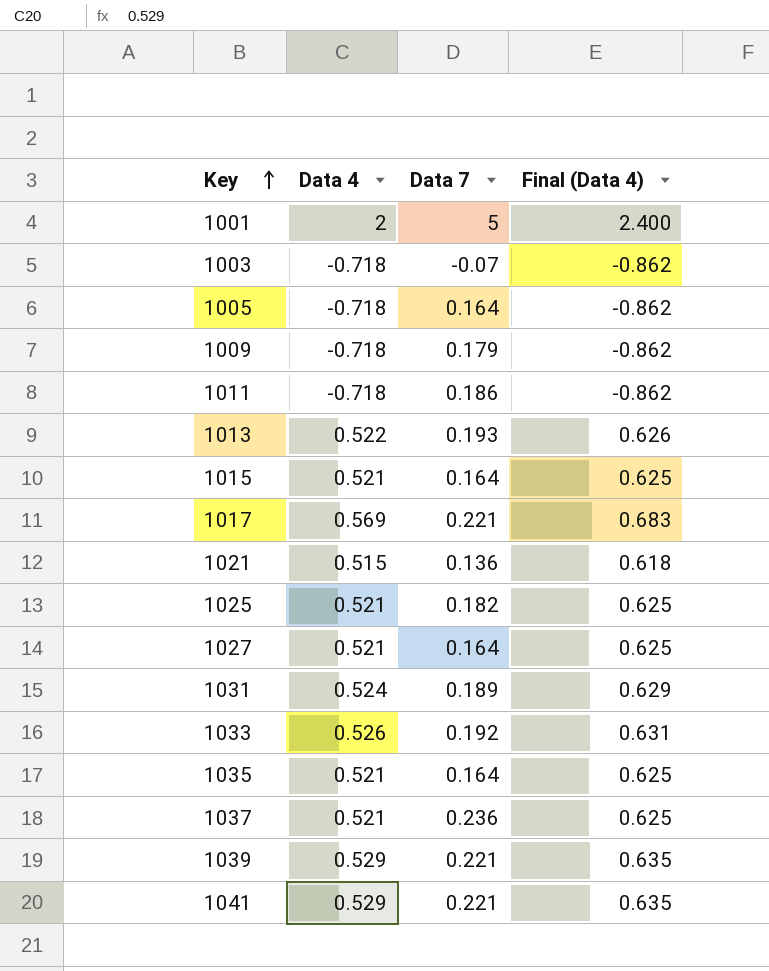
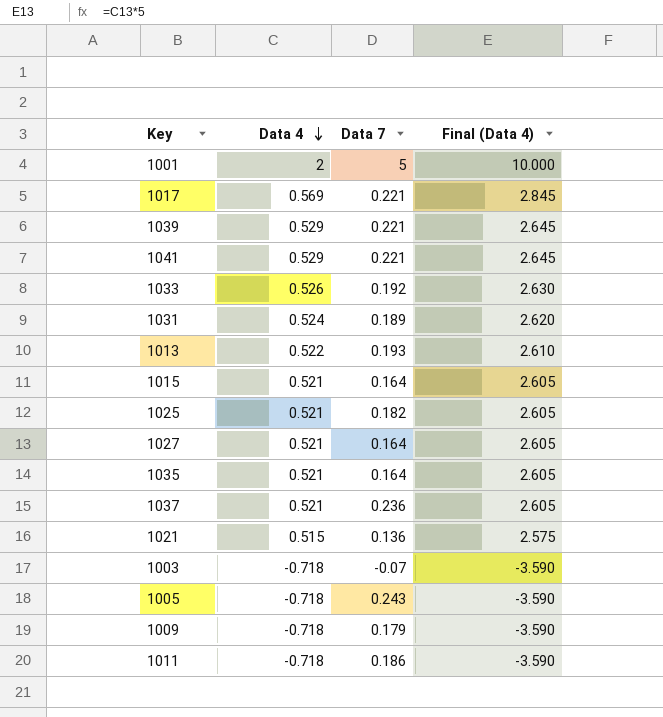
row order: Key ascending -> Data 4 descending
column Final (Data 4) | formula: [Data 4] * 1.2 -> [Data 4] * 5
1005 | Data 7: 0.164 -> 0.243

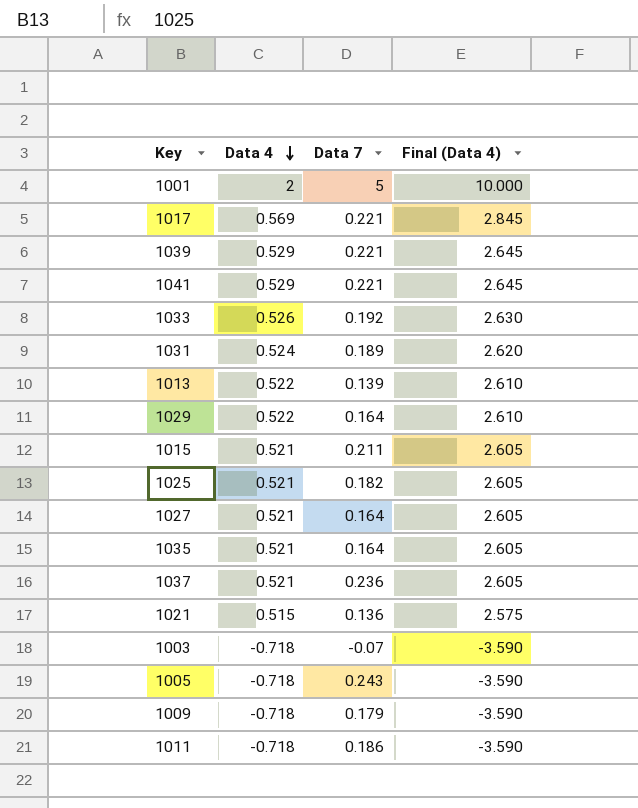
1013 | Data 7: 0.193 -> 0.139
row 1029: none -> 0.522 | 0.164 | 2.610
1015 | Data 7: 0.164 -> 0.211

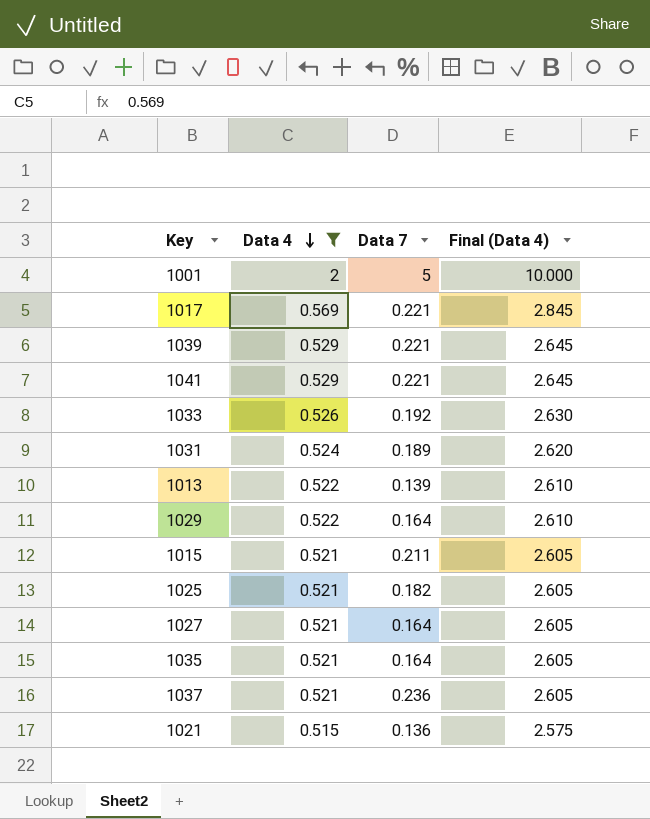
filter: none -> Data 4 != -0.718

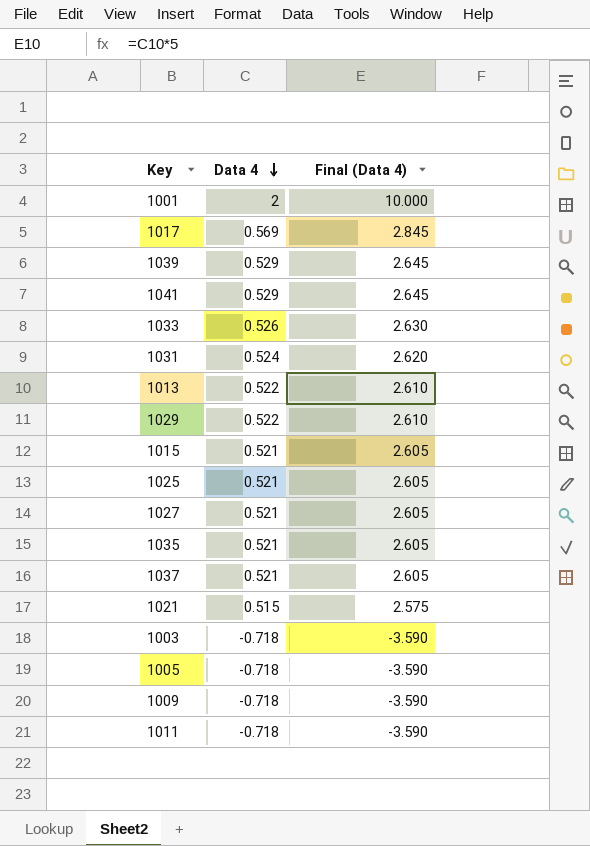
filter: Data 4 != -0.718 -> none
column Data 7 | position: 3 -> none

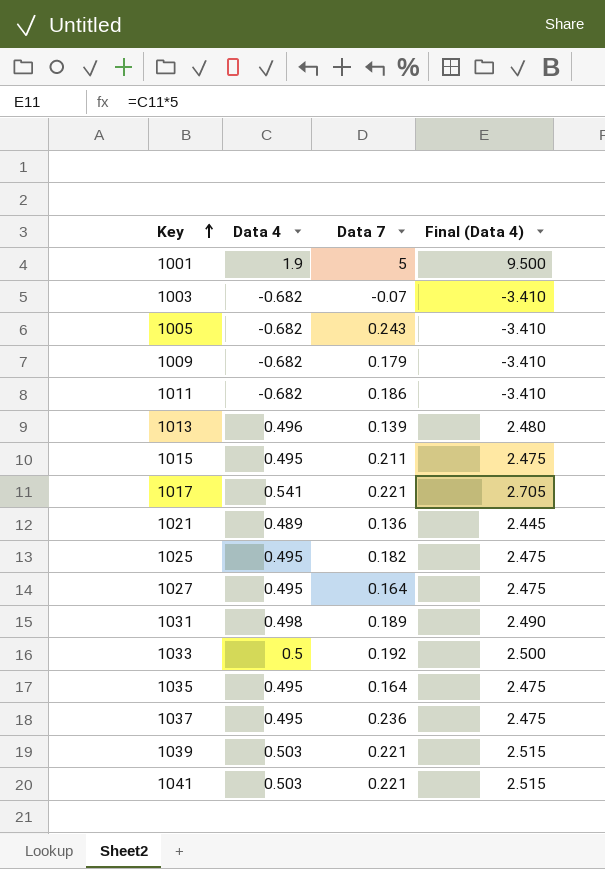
row order: Data 4 descending -> Key ascending
column Data 7 | position: none -> 3
row 1029: 0.522 | 2.610 -> none
1001 | Data 4: 2 -> 1.9
1001 | Final (Data 4): 10.000 -> 9.500
1003 | Data 4: -0.718 -> -0.682
1003 | Final (Data 4): -3.590 -> -3.410
1005 | Data 4: -0.718 -> -0.682
1005 | Final (Data 4): -3.590 -> -3.410
1009 | Data 4: -0.718 -> -0.682
1009 | Final (Data 4): -3.590 -> -3.410
1011 | Data 4: -0.718 -> -0.682
1011 | Final (Data 4): -3.590 -> -3.410
1013 | Data 4: 0.522 -> 0.496
1013 | Final (Data 4): 2.610 -> 2.480
1015 | Data 4: 0.521 -> 0.495
1015 | Final (Data 4): 2.605 -> 2.475
1017 | Data 4: 0.569 -> 0.541
1017 | Final (Data 4): 2.845 -> 2.705
1021 | Data 4: 0.515 -> 0.489
1021 | Final (Data 4): 2.575 -> 2.445
1025 | Data 4: 0.521 -> 0.495
1025 | Final (Data 4): 2.605 -> 2.475
1027 | Data 4: 0.521 -> 0.495
1027 | Final (Data 4): 2.605 -> 2.475
1031 | Data 4: 0.524 -> 0.498
1031 | Final (Data 4): 2.620 -> 2.490
1033 | Data 4: 0.526 -> 0.5
1033 | Final (Data 4): 2.630 -> 2.500
1035 | Data 4: 0.521 -> 0.495
1035 | Final (Data 4): 2.605 -> 2.475
1037 | Data 4: 0.521 -> 0.495
1037 | Final (Data 4): 2.605 -> 2.475
1039 | Data 4: 0.529 -> 0.503
1039 | Final (Data 4): 2.645 -> 2.515
1041 | Data 4: 0.529 -> 0.503
1041 | Final (Data 4): 2.645 -> 2.515

